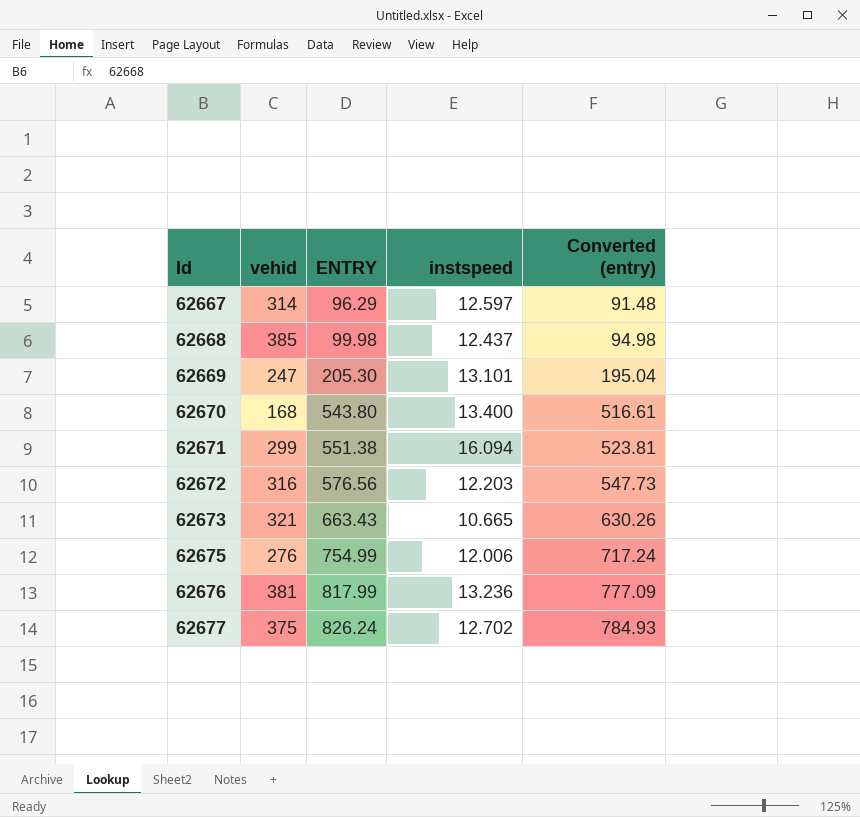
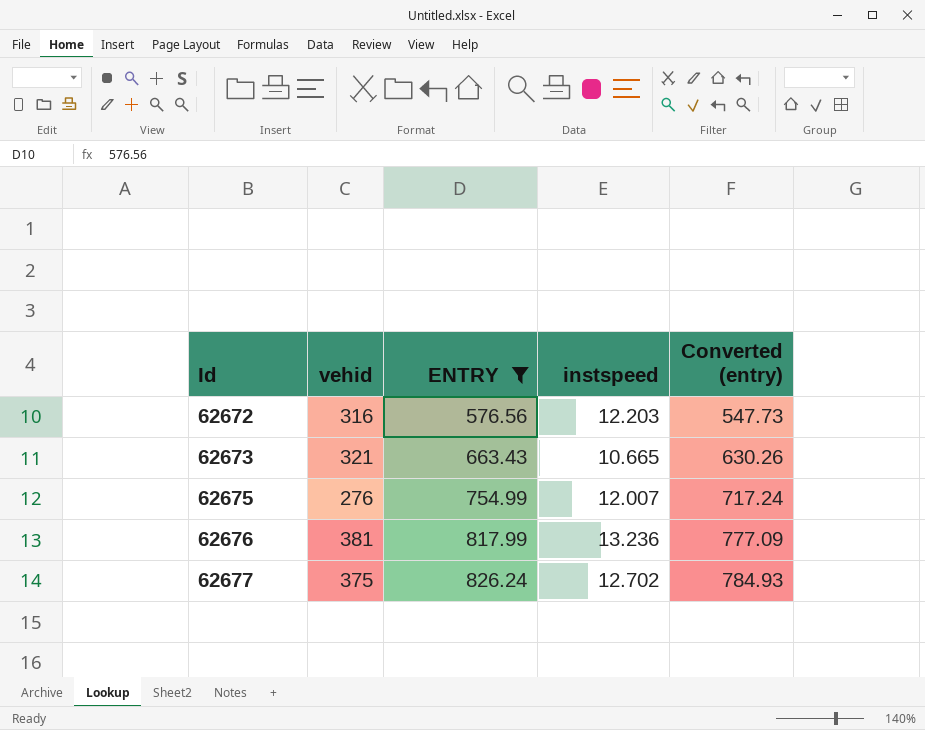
filter: none -> ENTRY >= 576.56
62675 | instspeed: 12.006 -> 12.007

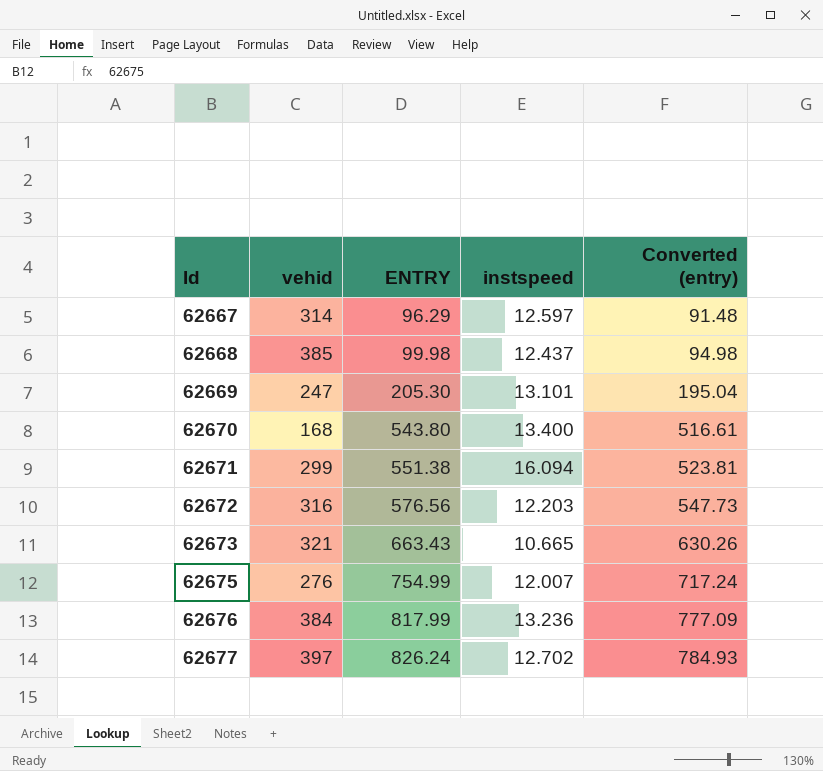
filter: ENTRY >= 576.56 -> none
62676 | vehid: 381 -> 384
62677 | vehid: 375 -> 397

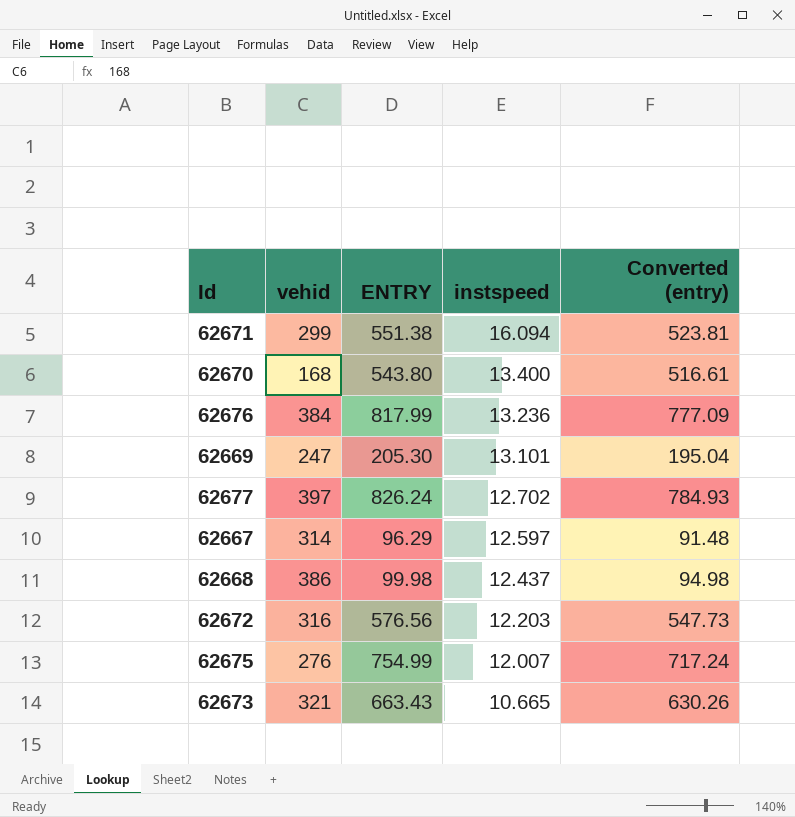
row order: Id ascending -> instspeed descending
62668 | vehid: 385 -> 386

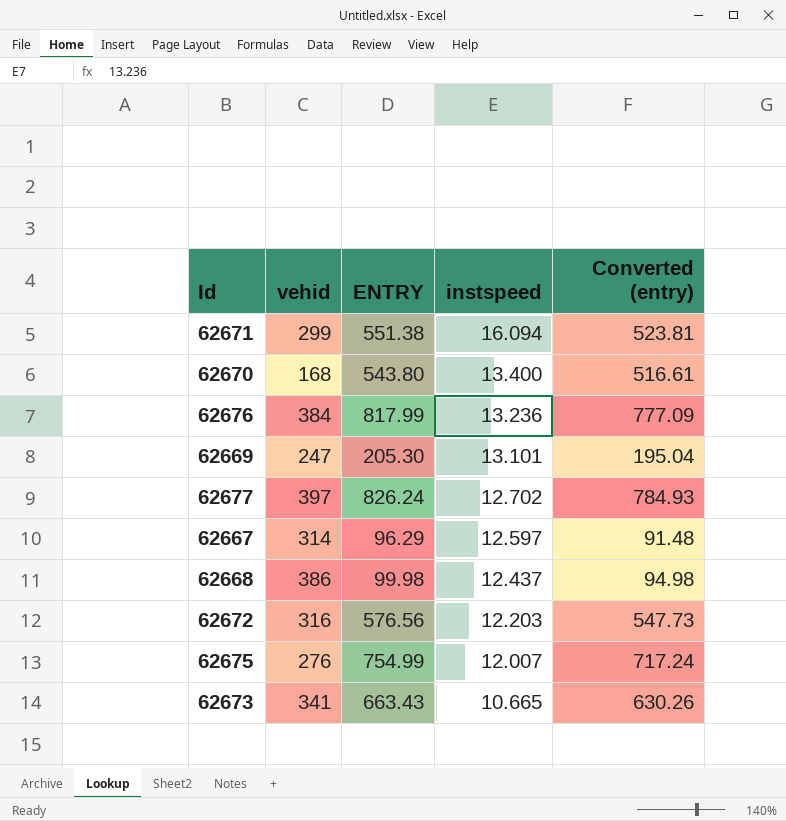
62673 | vehid: 321 -> 341

